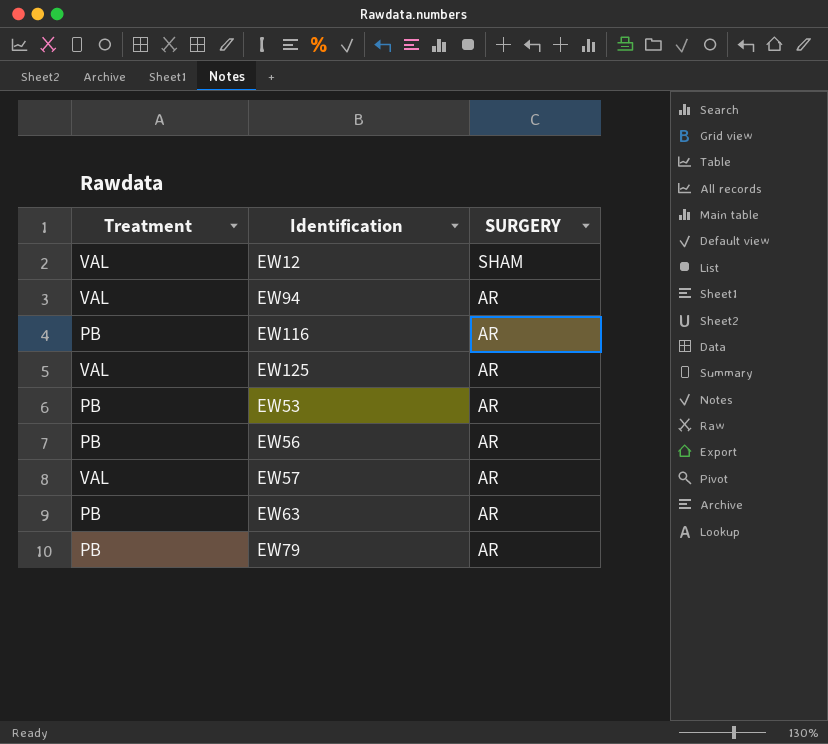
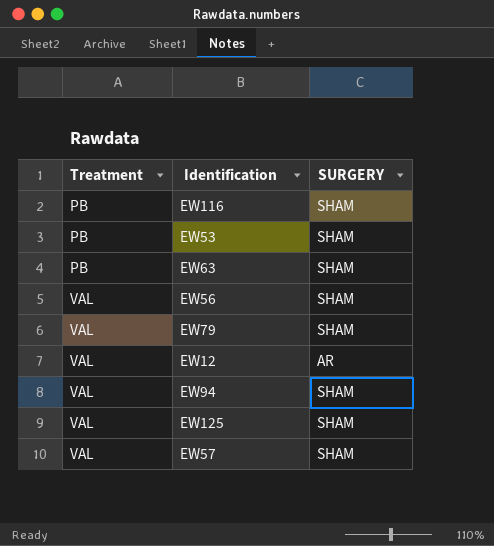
row order: SURGERY descending -> Treatment ascending
EW116 | SURGERY: AR -> SHAM
EW53 | SURGERY: AR -> SHAM
EW63 | SURGERY: AR -> SHAM
EW56 | Treatment: PB -> VAL
EW56 | SURGERY: AR -> SHAM
EW79 | Treatment: PB -> VAL
EW79 | SURGERY: AR -> SHAM
EW12 | SURGERY: SHAM -> AR
EW94 | SURGERY: AR -> SHAM
EW125 | SURGERY: AR -> SHAM
EW57 | SURGERY: AR -> SHAM

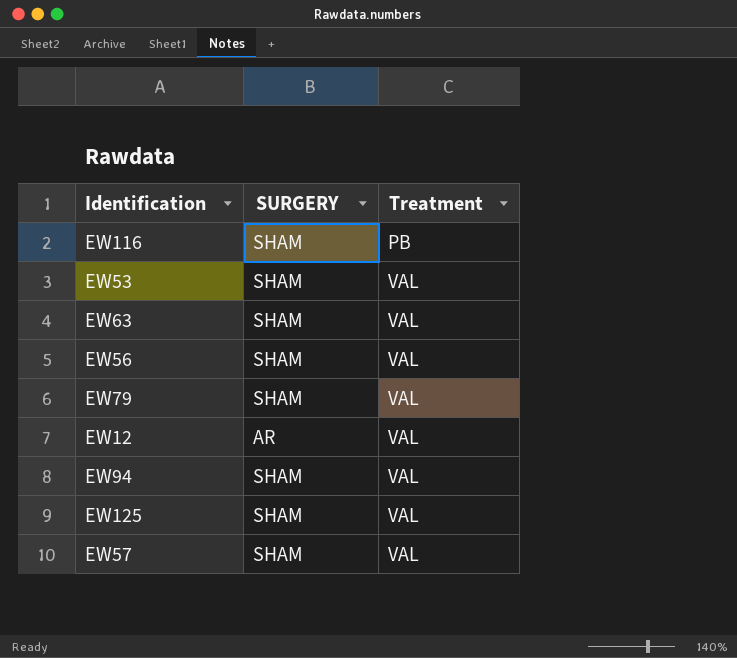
column Treatment | position: 1 -> 3
EW53 | Treatment: PB -> VAL
EW63 | Treatment: PB -> VAL

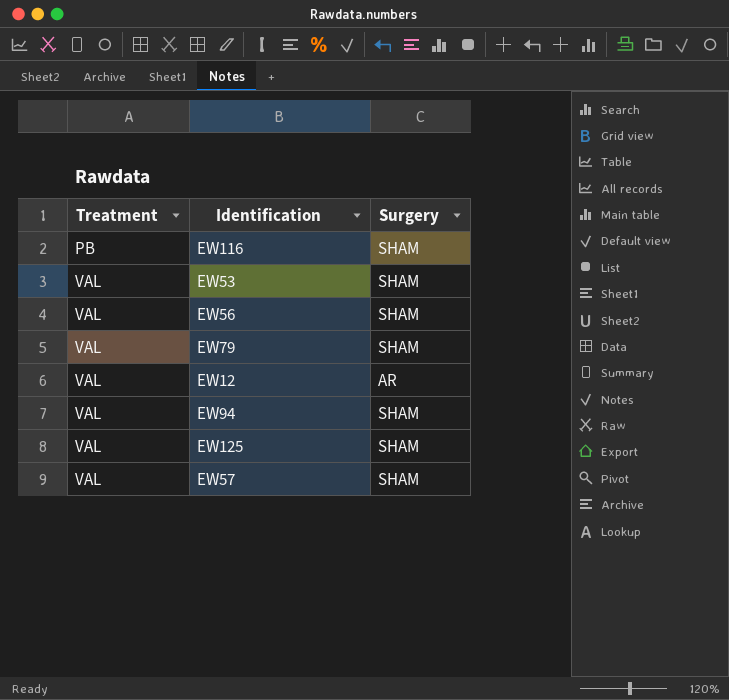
column Treatment | position: 3 -> 1
column name: SURGERY -> Surgery
row EW63: SHAM | VAL -> none

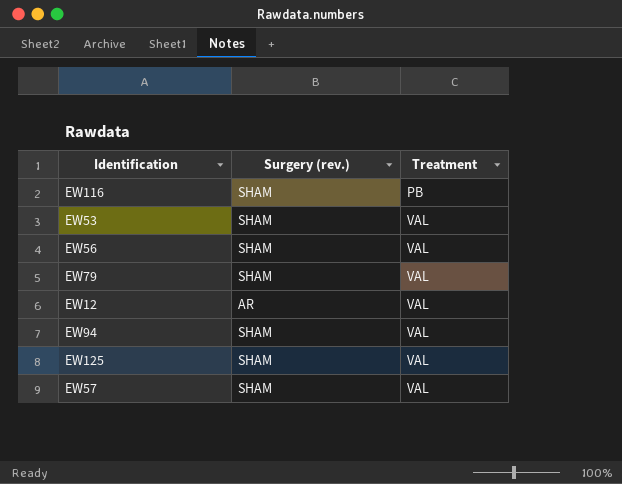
column name: Surgery -> Surgery (rev.)
column Treatment | position: 1 -> 3

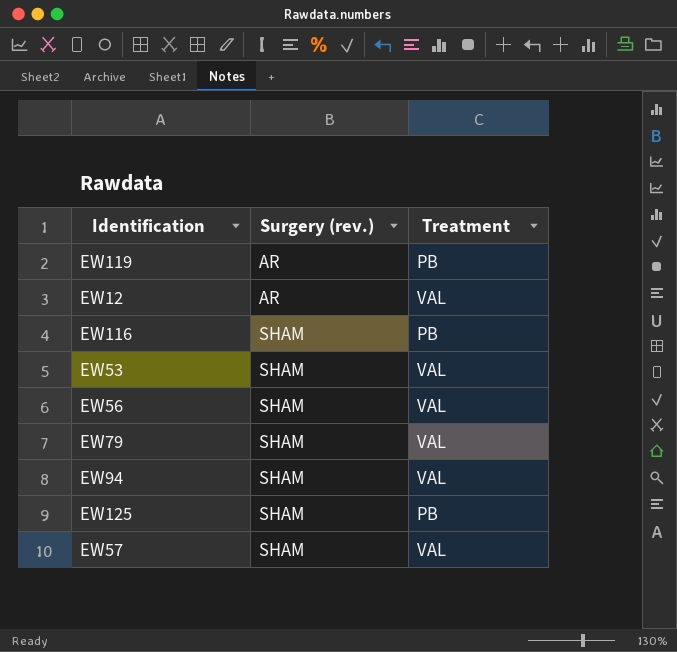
row order: Treatment ascending -> Surgery (rev.) ascending
row EW119: none -> AR | PB
EW125 | Treatment: VAL -> PB

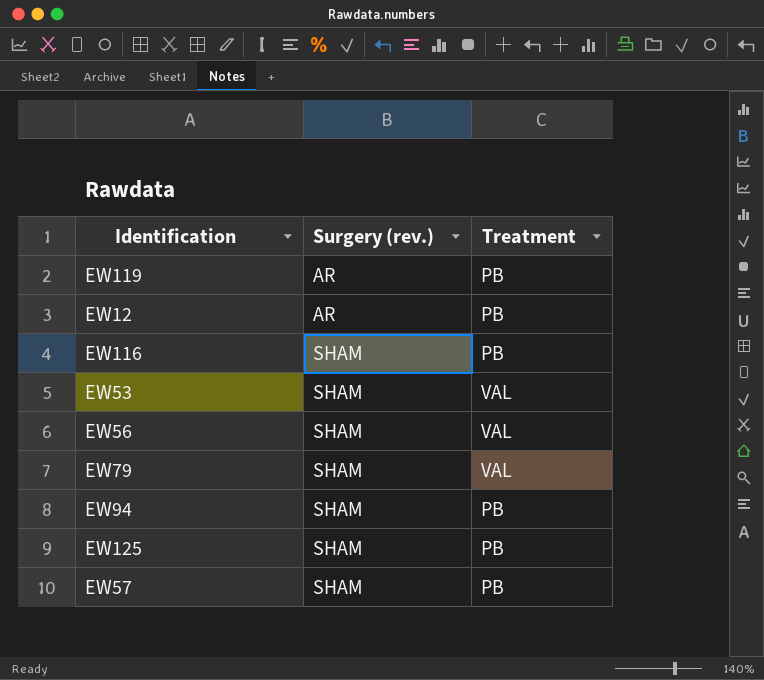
EW12 | Treatment: VAL -> PB
EW94 | Treatment: VAL -> PB
EW57 | Treatment: VAL -> PB

